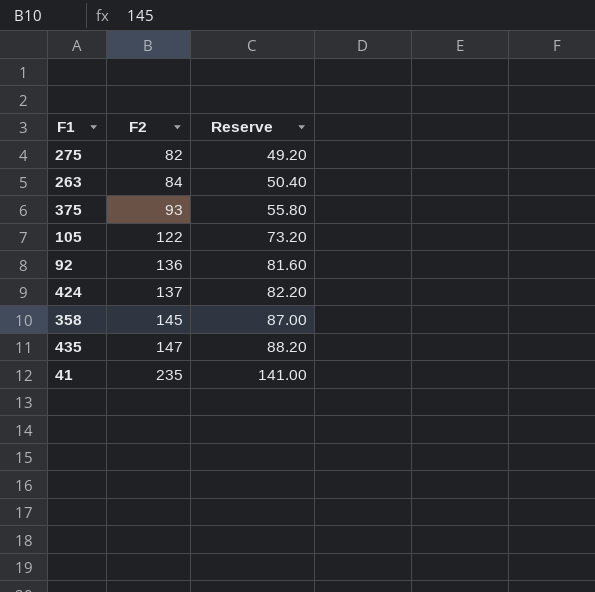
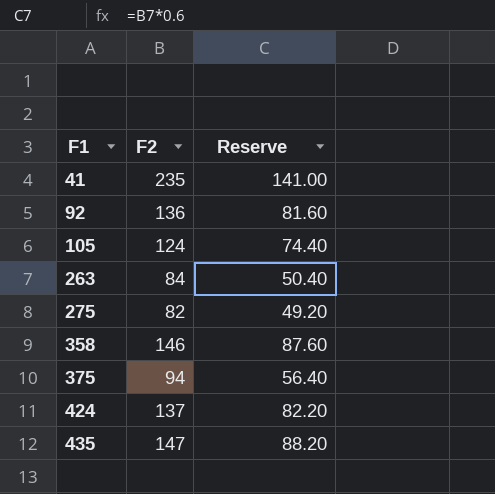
row order: F2 ascending -> F1 ascending
105 | F2: 122 -> 124
105 | Reserve: 73.20 -> 74.40
358 | F2: 145 -> 146
358 | Reserve: 87.00 -> 87.60
375 | F2: 93 -> 94
375 | Reserve: 55.80 -> 56.40

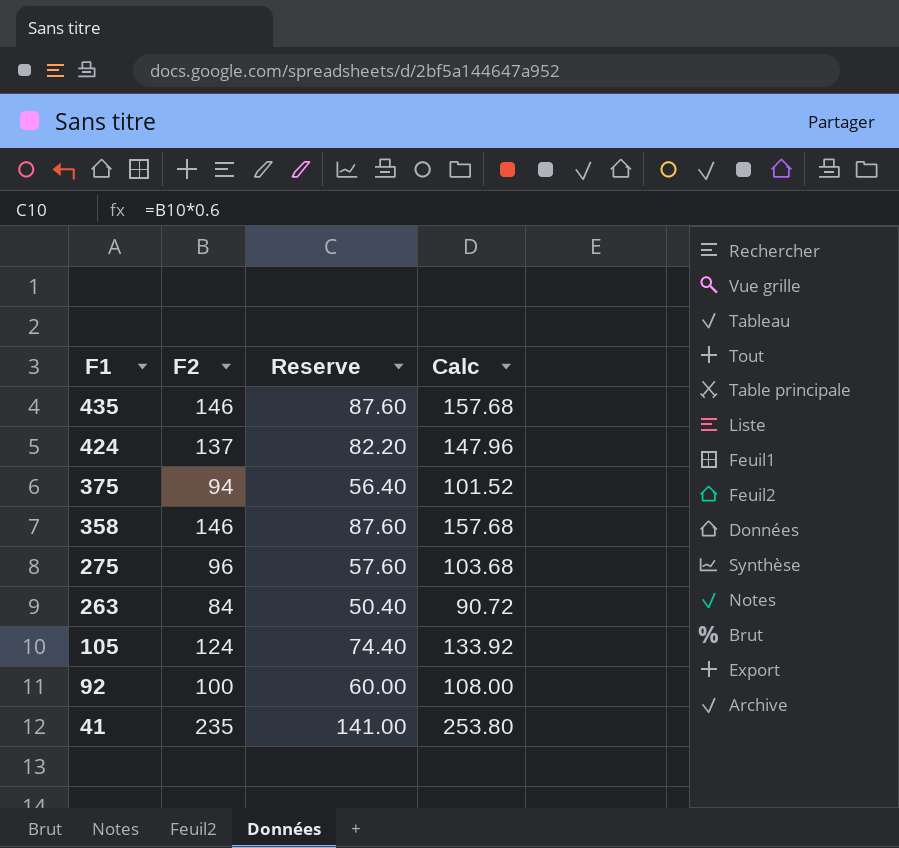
row order: F1 ascending -> F1 descending
column Calc | formula: none -> [F2] * 1.08
435 | F2: 147 -> 146
435 | Reserve: 88.20 -> 87.60
275 | F2: 82 -> 96
275 | Reserve: 49.20 -> 57.60
92 | F2: 136 -> 100
92 | Reserve: 81.60 -> 60.00

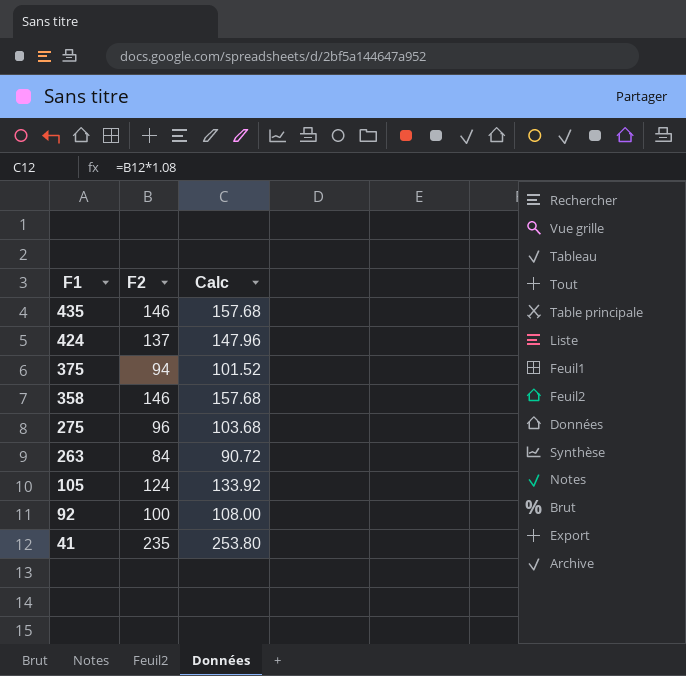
column Reserve | formula: [F2] * 0.6 -> none

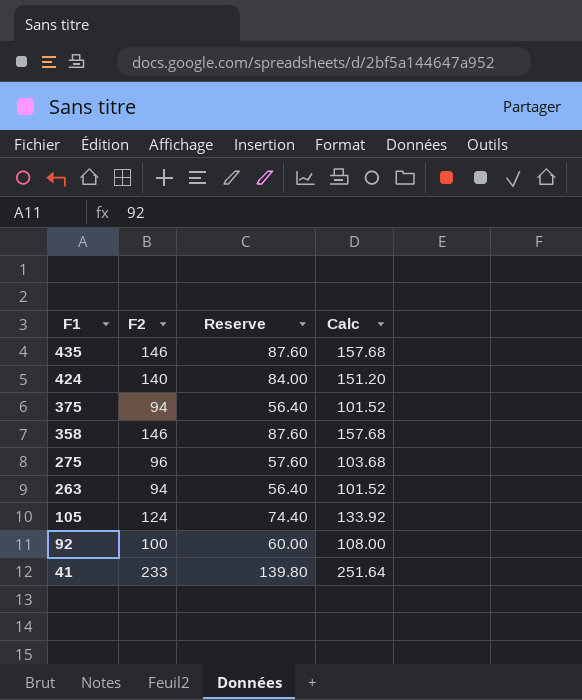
column Reserve | formula: none -> [F2] * 0.6
424 | F2: 137 -> 140
424 | Calc: 147.96 -> 151.20
263 | F2: 84 -> 94
263 | Calc: 90.72 -> 101.52
41 | F2: 235 -> 233
41 | Calc: 253.80 -> 251.64

